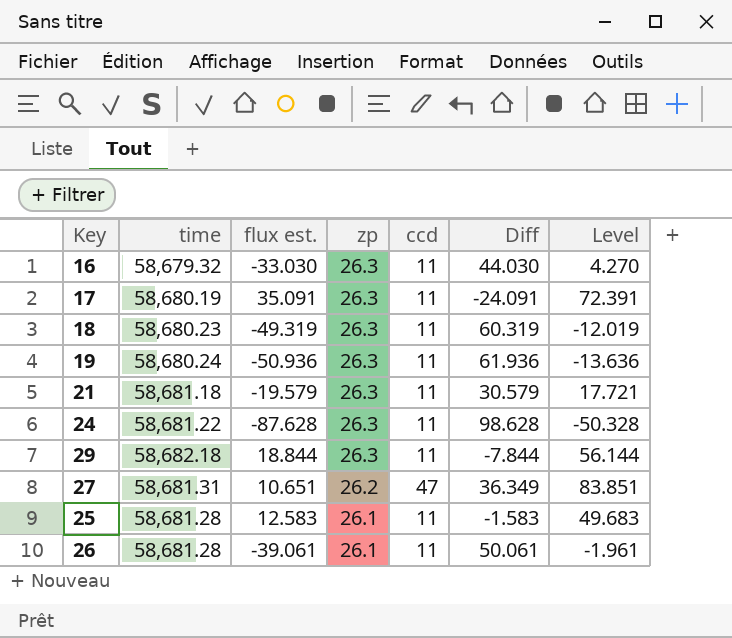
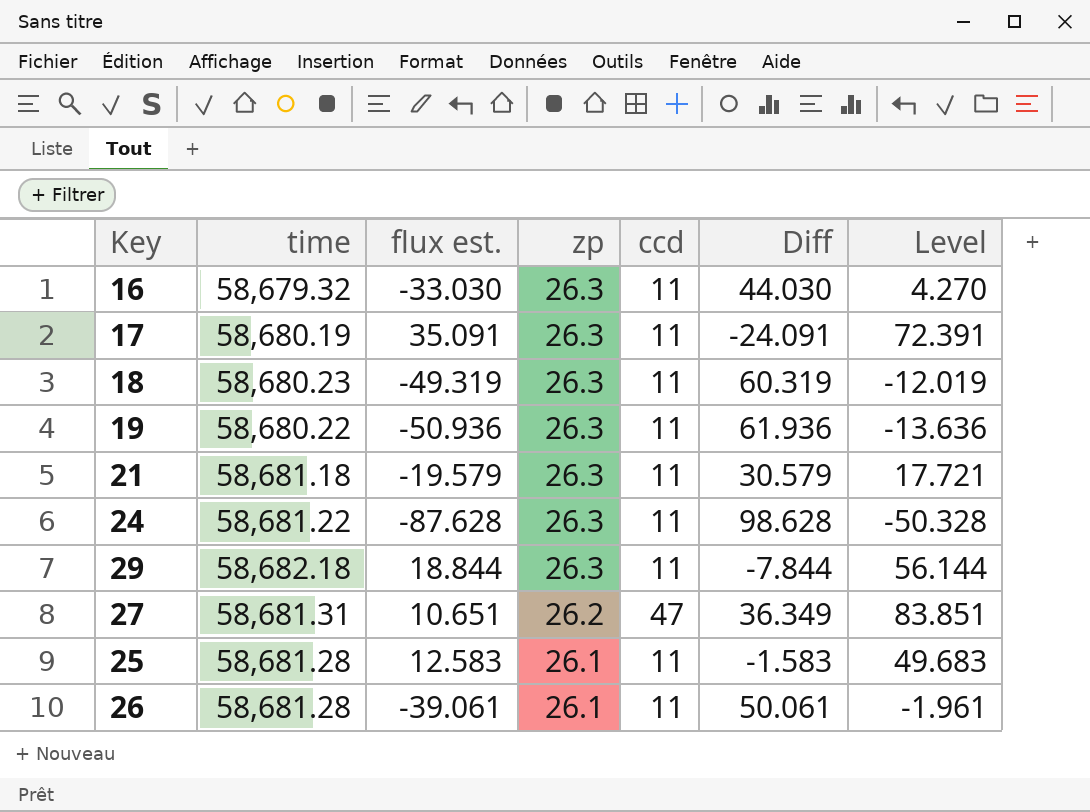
19 | time: 58,680.24 -> 58,680.22

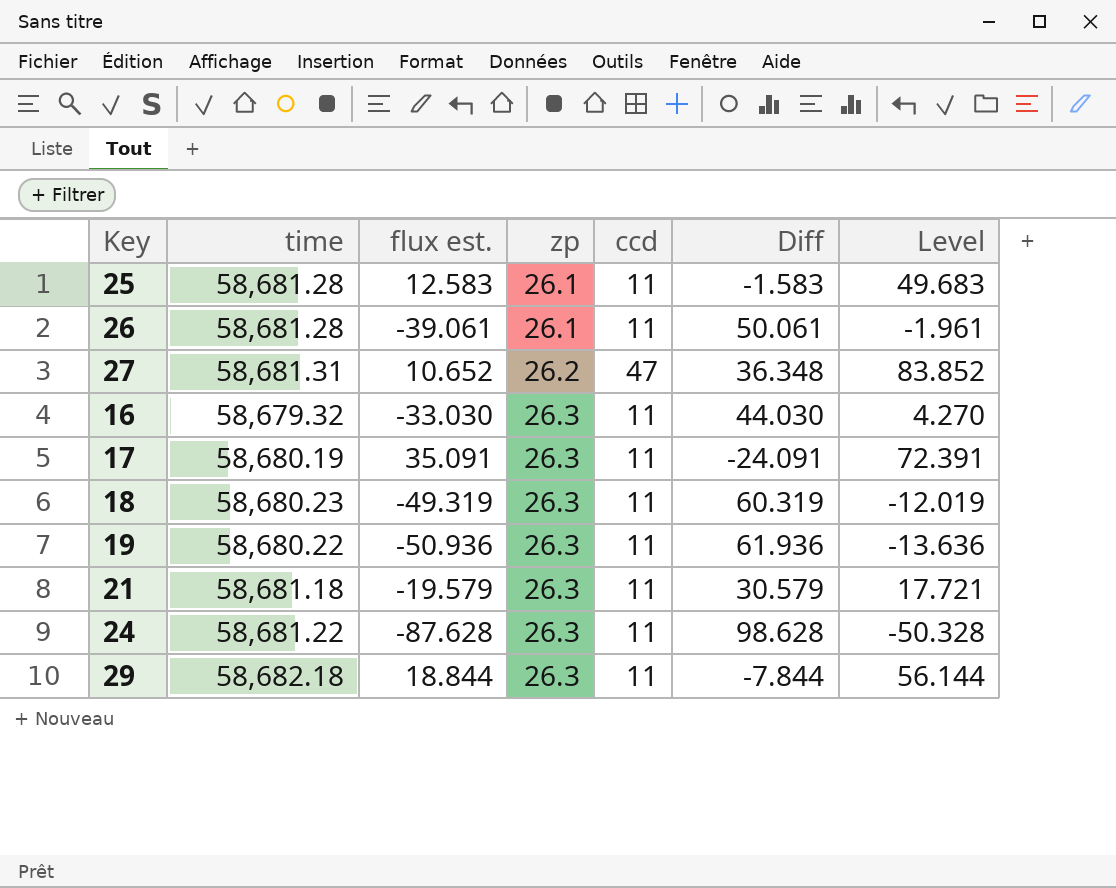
row order: zp descending -> zp ascending
27 | flux est.: 10.651 -> 10.652
27 | Diff: 36.349 -> 36.348
27 | Level: 83.851 -> 83.852

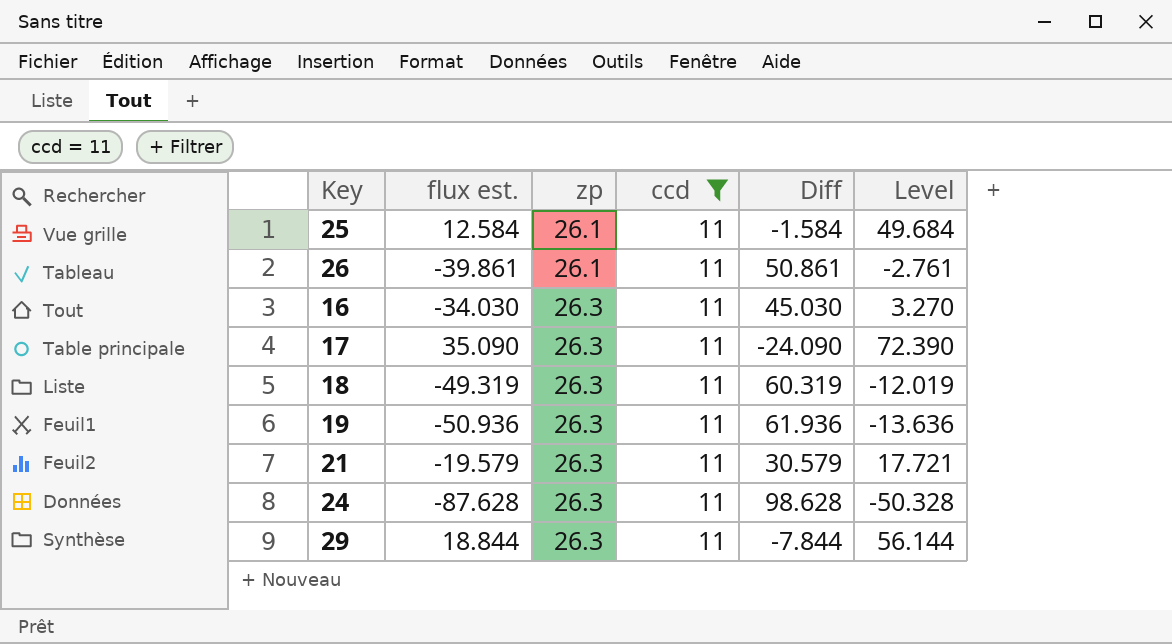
filter: none -> ccd = 11
column time | position: 2 -> none
25 | flux est.: 12.583 -> 12.584
25 | Diff: -1.583 -> -1.584
25 | Level: 49.683 -> 49.684
26 | flux est.: -39.061 -> -39.861
26 | Diff: 50.061 -> 50.861
26 | Level: -1.961 -> -2.761
16 | flux est.: -33.030 -> -34.030
16 | Diff: 44.030 -> 45.030
16 | Level: 4.270 -> 3.270
17 | flux est.: 35.091 -> 35.090
17 | Diff: -24.091 -> -24.090
17 | Level: 72.391 -> 72.390

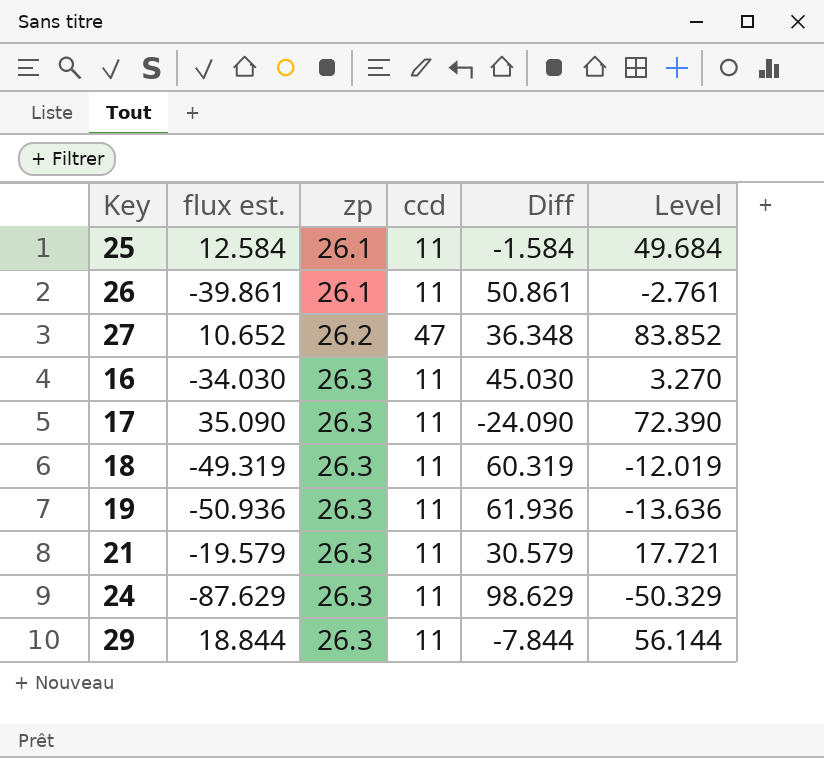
filter: ccd = 11 -> none
24 | flux est.: -87.628 -> -87.629
24 | Diff: 98.628 -> 98.629
24 | Level: -50.328 -> -50.329

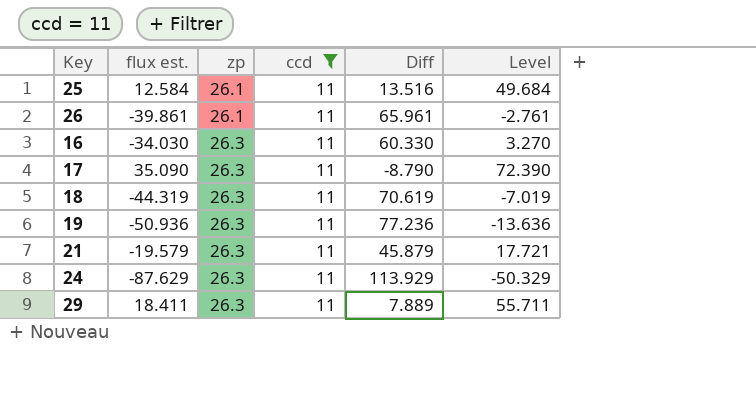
filter: none -> ccd = 11
column Diff | formula: [ccd] - [flux est.] -> [zp] - [flux est.]
18 | flux est.: -49.319 -> -44.319
18 | Level: -12.019 -> -7.019
29 | flux est.: 18.844 -> 18.411
29 | Level: 56.144 -> 55.711

